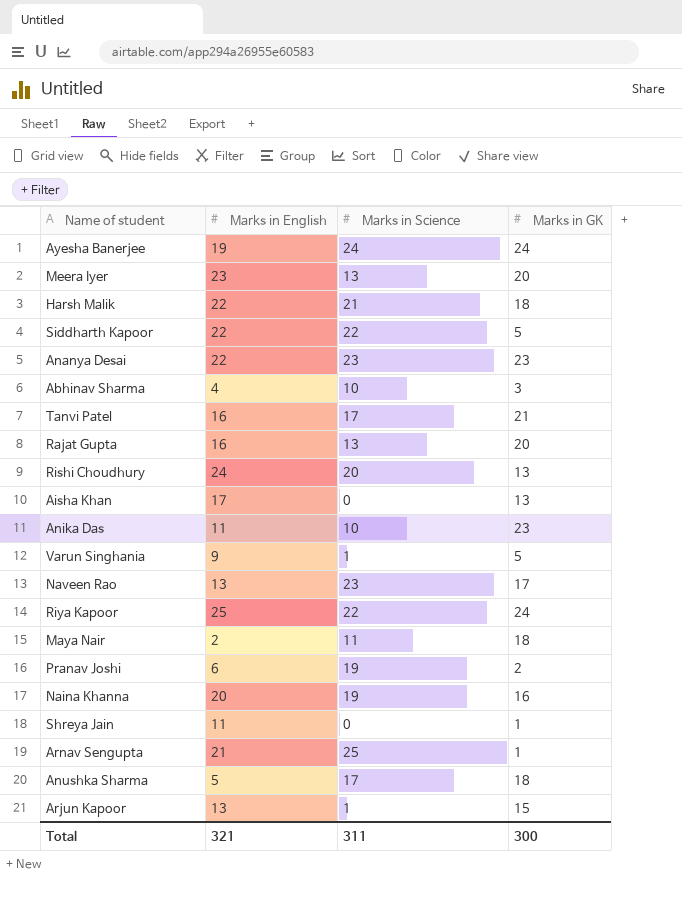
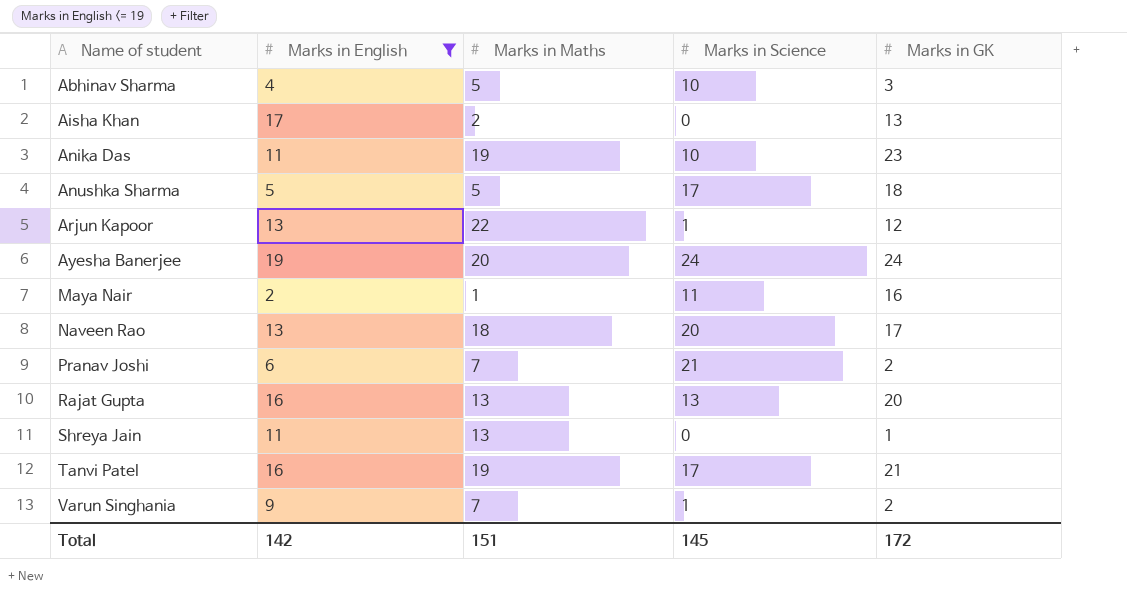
filter: none -> Marks in English <= 19
row order: none -> Name of student ascending
column Marks in Maths | position: none -> 3
Arjun Kapoor | Marks in GK: 15 -> 12
Maya Nair | Marks in GK: 18 -> 16
Naveen Rao | Marks in Science: 23 -> 20
Pranav Joshi | Marks in Science: 19 -> 21
Varun Singhania | Marks in GK: 5 -> 2
Total | Marks in English: 321 -> 142
Total | Marks in Science: 311 -> 145
Total | Marks in GK: 300 -> 172

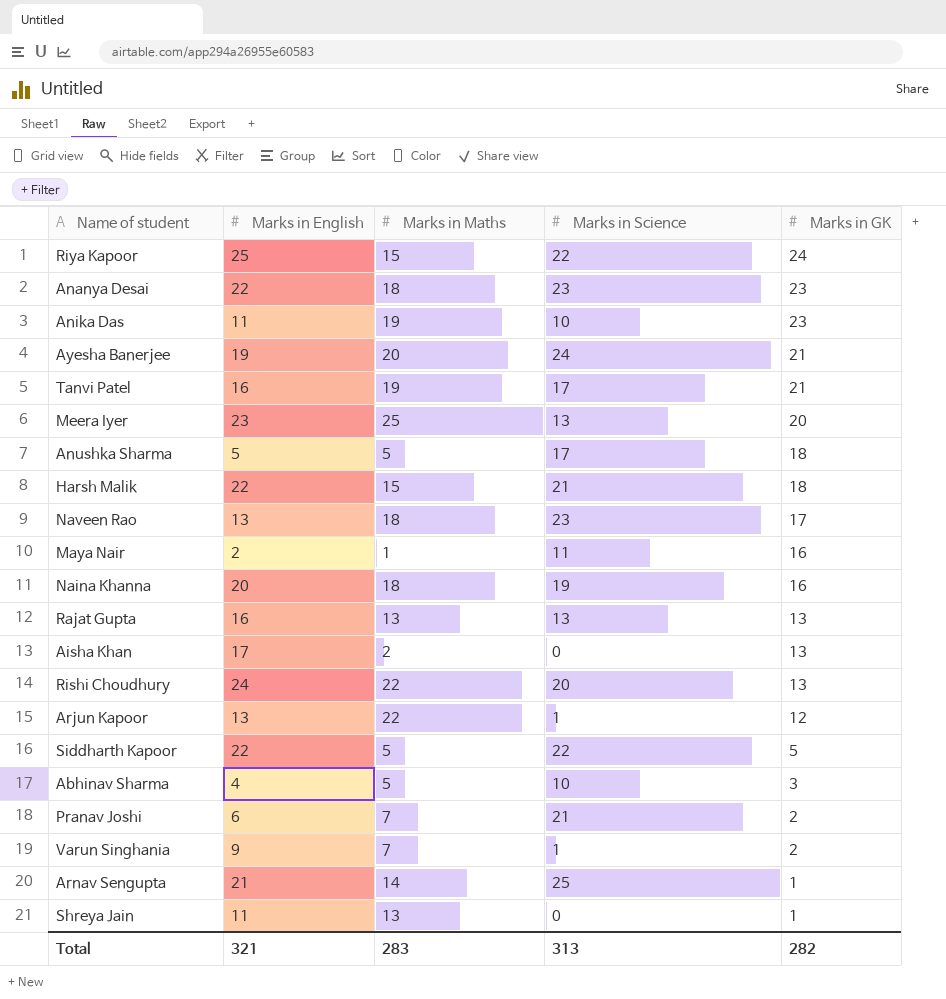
filter: Marks in English <= 19 -> none
row order: Name of student ascending -> Marks in GK descending
Ayesha Banerjee | Marks in GK: 24 -> 21
Naveen Rao | Marks in Science: 20 -> 23
Rajat Gupta | Marks in GK: 20 -> 13
Total | Marks in English: 142 -> 321
Total | Marks in Maths: 151 -> 283
Total | Marks in Science: 145 -> 313
Total | Marks in GK: 172 -> 282

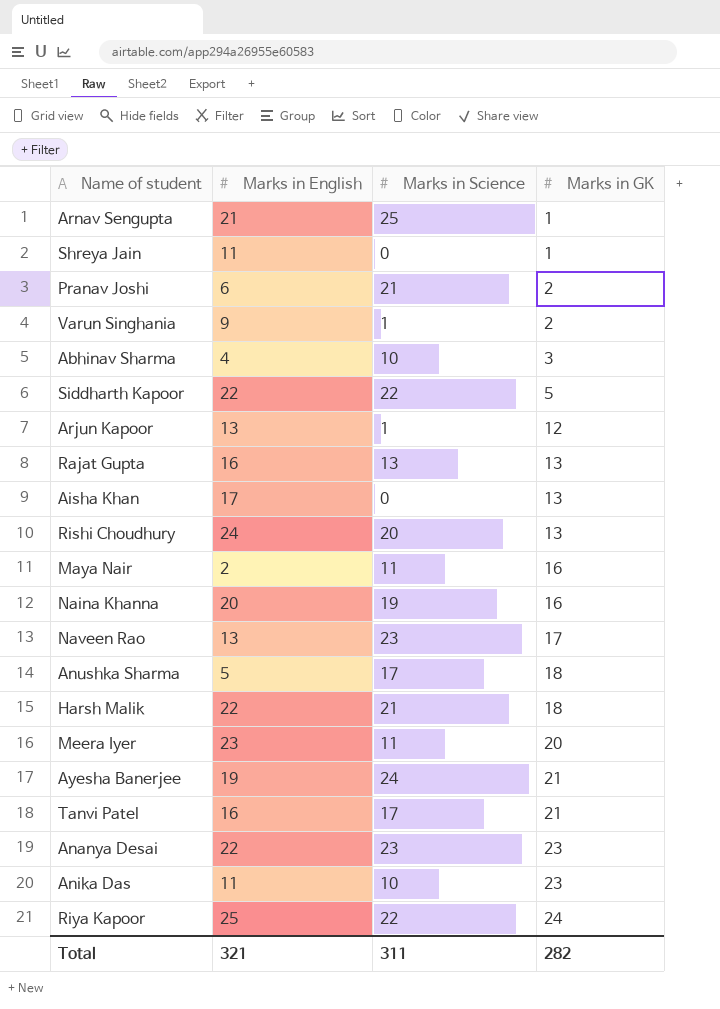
row order: Marks in GK descending -> Marks in GK ascending
column Marks in Maths | position: 3 -> none
Meera Iyer | Marks in Science: 13 -> 11
Total | Marks in Science: 313 -> 311

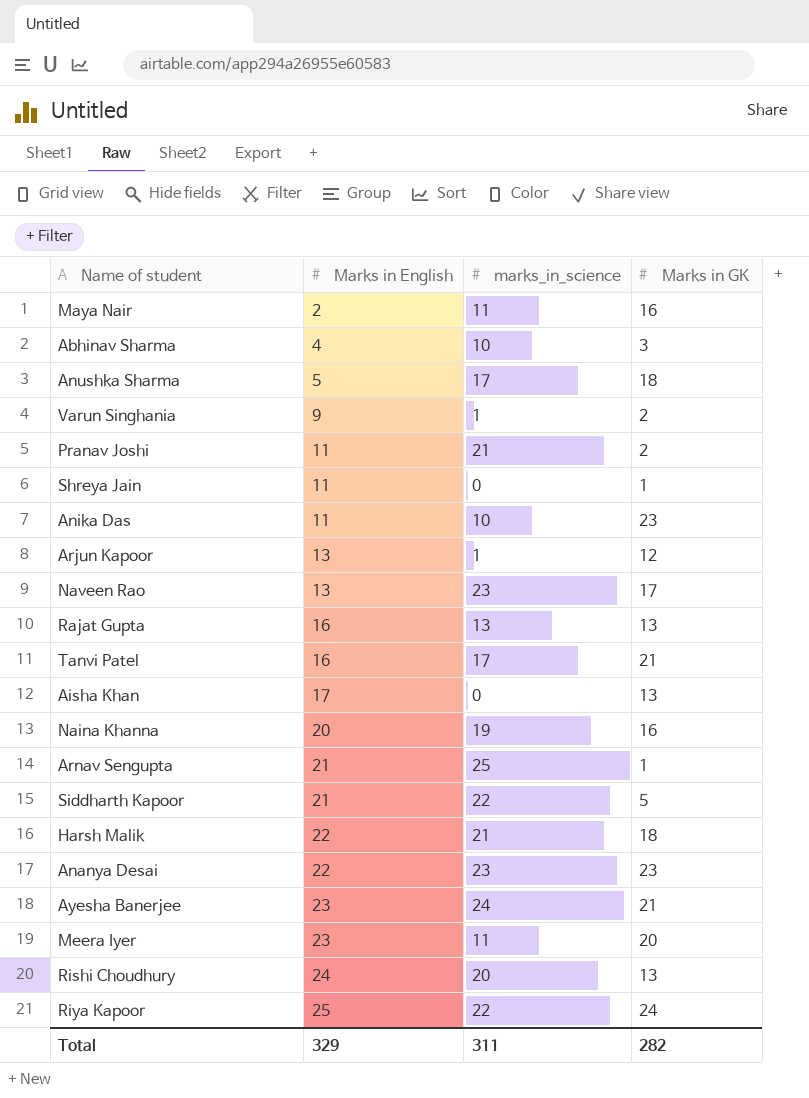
row order: Marks in GK ascending -> Marks in English ascending
column name: Marks in Science -> marks_in_science
Pranav Joshi | Marks in English: 6 -> 11
Siddharth Kapoor | Marks in English: 22 -> 21
Ayesha Banerjee | Marks in English: 19 -> 23
Total | Marks in English: 321 -> 329

